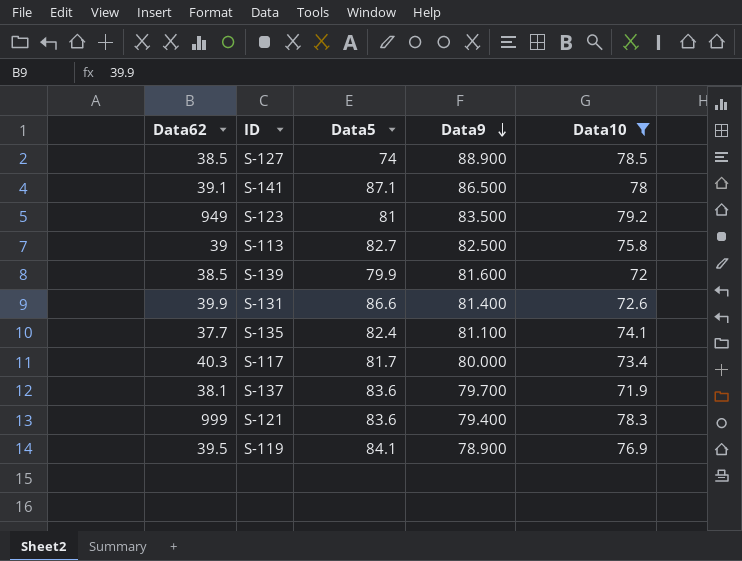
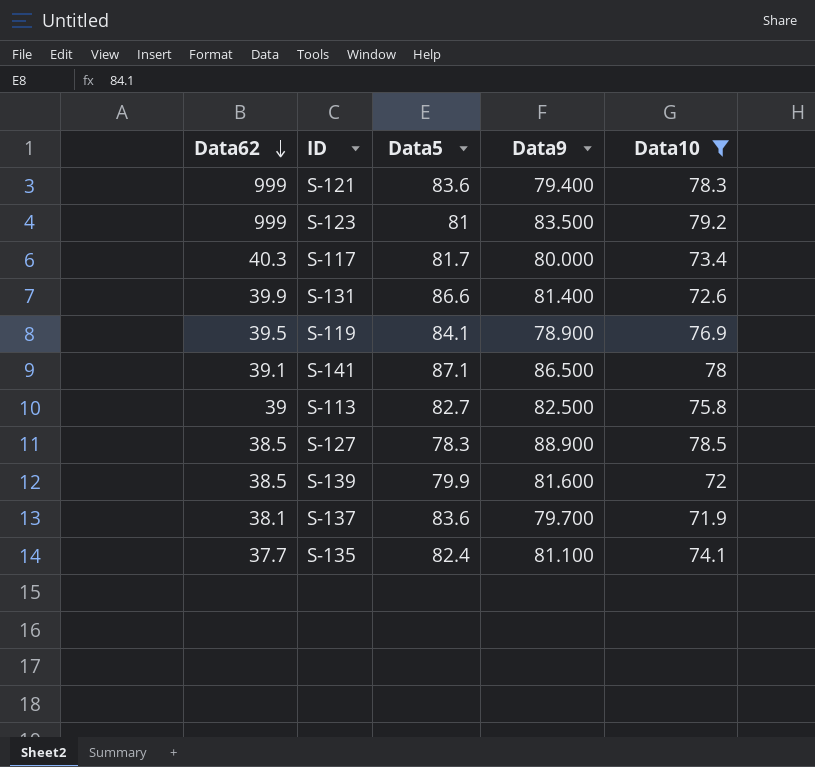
row order: Data9 descending -> Data62 descending
S-123 | Data62: 949 -> 999
S-127 | Data5: 74 -> 78.3

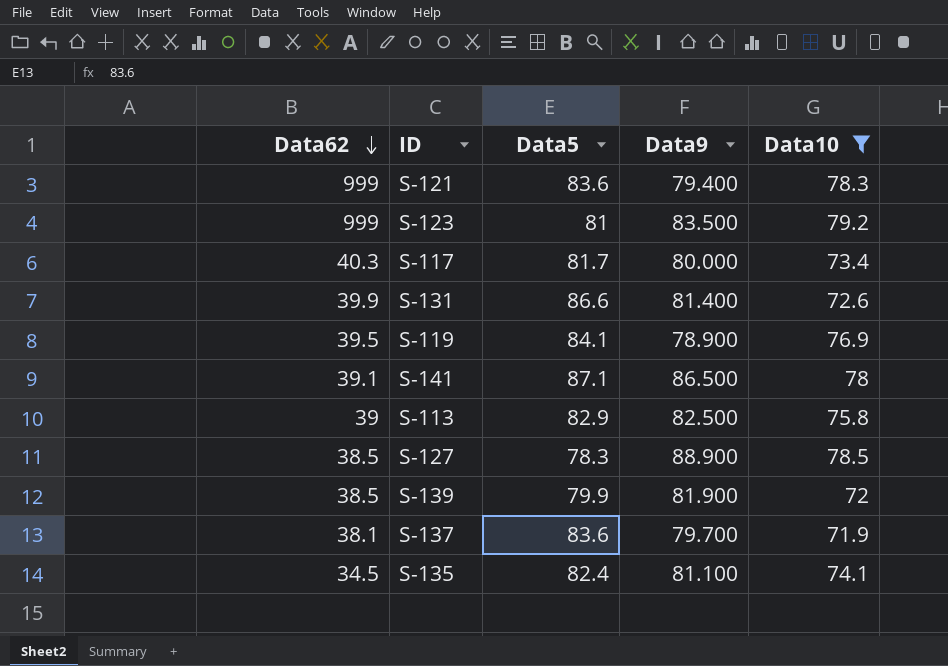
S-113 | Data5: 82.7 -> 82.9
S-139 | Data9: 81.600 -> 81.900
S-135 | Data62: 37.7 -> 34.5

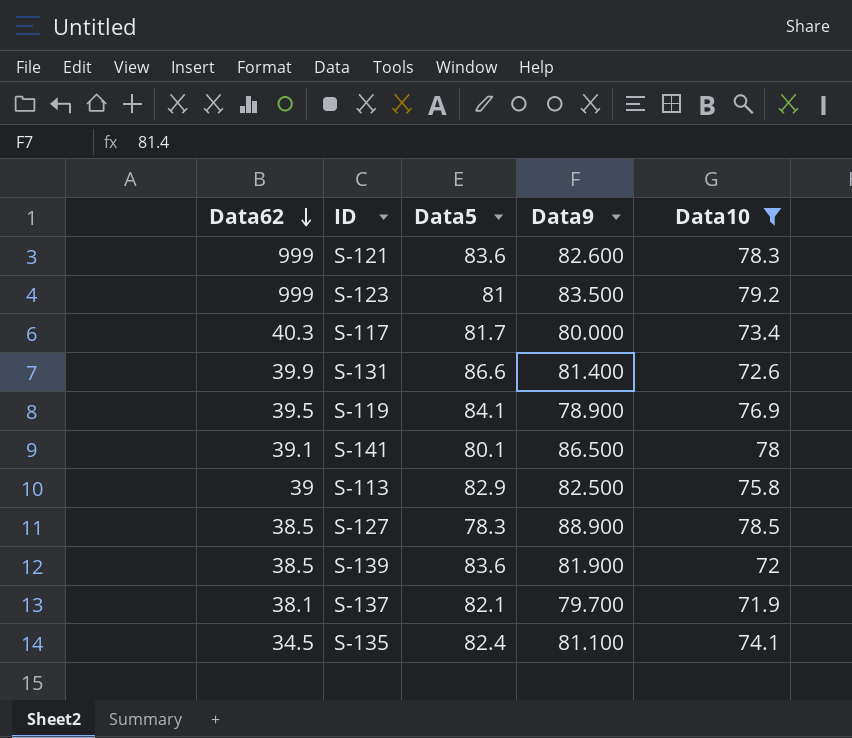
S-121 | Data9: 79.400 -> 82.600
S-141 | Data5: 87.1 -> 80.1
S-139 | Data5: 79.9 -> 83.6
S-137 | Data5: 83.6 -> 82.1

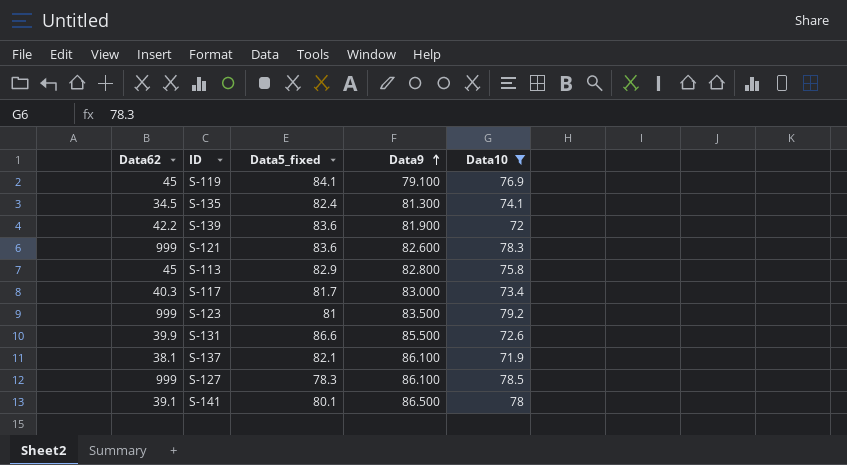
row order: Data62 descending -> Data9 ascending
column name: Data5 -> Data5_fixed
S-119 | Data62: 39.5 -> 45
S-119 | Data9: 78.900 -> 79.100
S-135 | Data9: 81.100 -> 81.300
S-139 | Data62: 38.5 -> 42.2
S-113 | Data62: 39 -> 45
S-113 | Data9: 82.500 -> 82.800
S-117 | Data9: 80.000 -> 83.000
S-131 | Data9: 81.400 -> 85.500
S-137 | Data9: 79.700 -> 86.100
S-127 | Data62: 38.5 -> 999
S-127 | Data9: 88.900 -> 86.100

